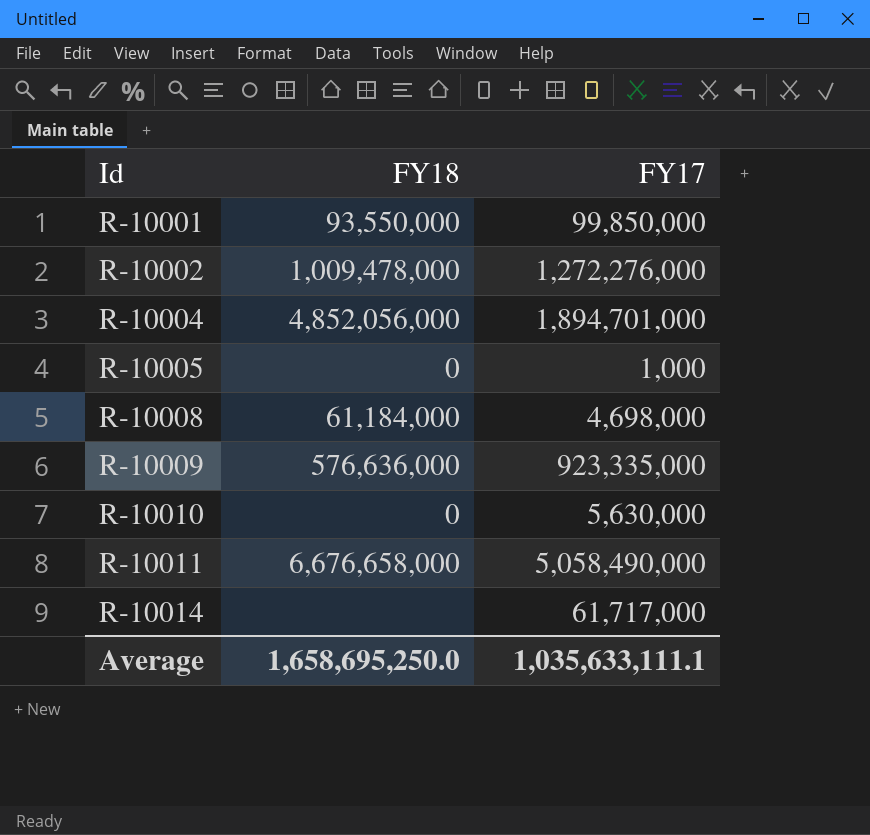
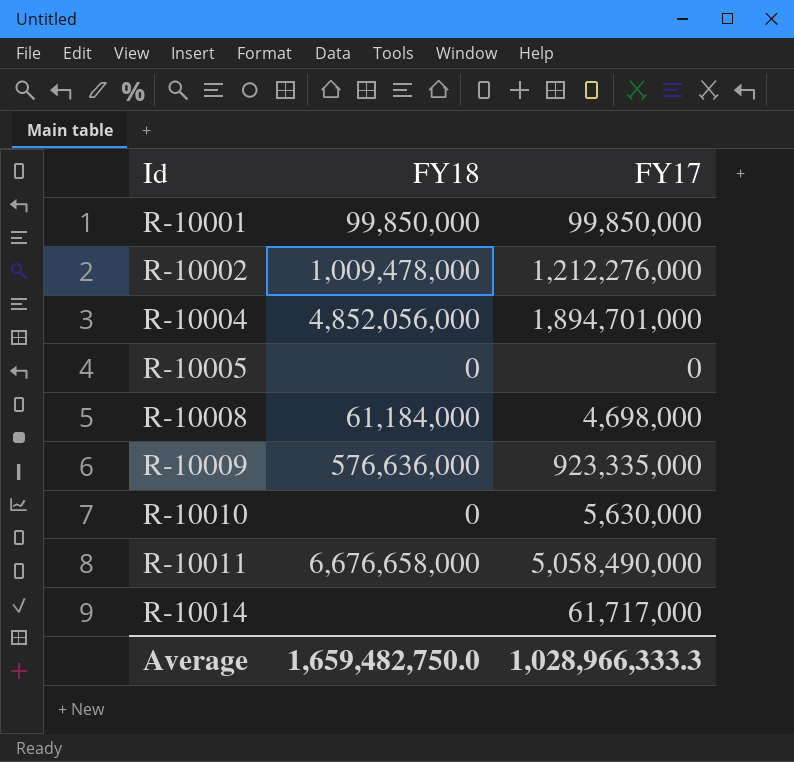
R-10001 | FY18: 93,550,000 -> 99,850,000
R-10002 | FY17: 1,272,276,000 -> 1,212,276,000
R-10005 | FY17: 1,000 -> 0
Average | FY18: 1,658,695,250.0 -> 1,659,482,750.0
Average | FY17: 1,035,633,111.1 -> 1,028,966,333.3

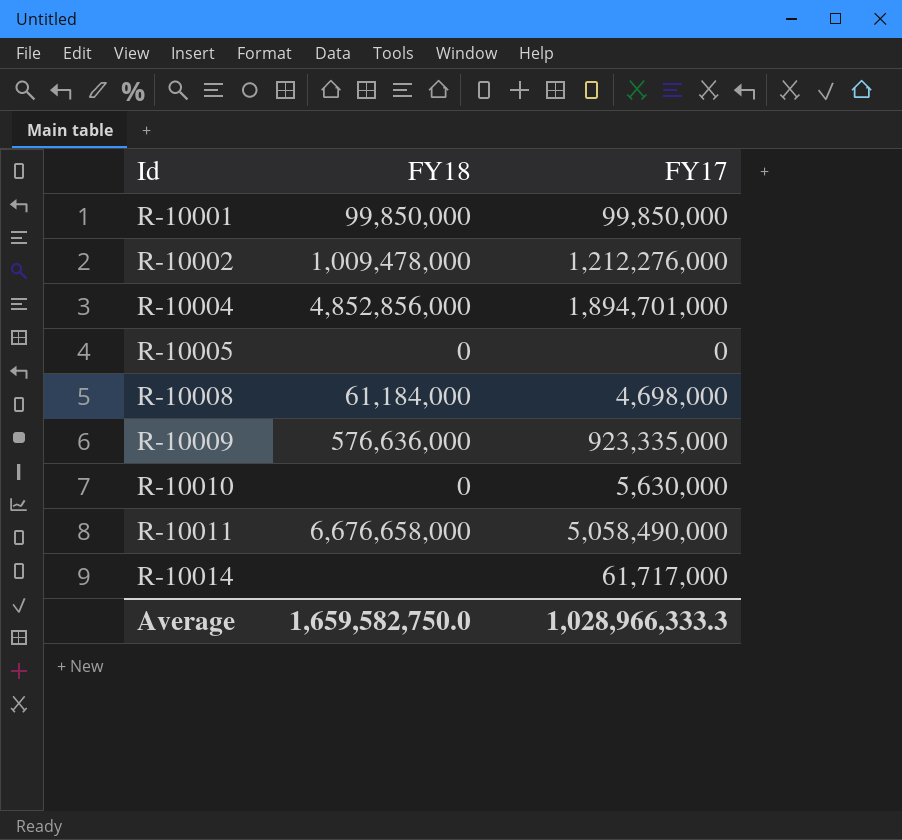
R-10004 | FY18: 4,852,056,000 -> 4,852,856,000
Average | FY18: 1,659,482,750.0 -> 1,659,582,750.0

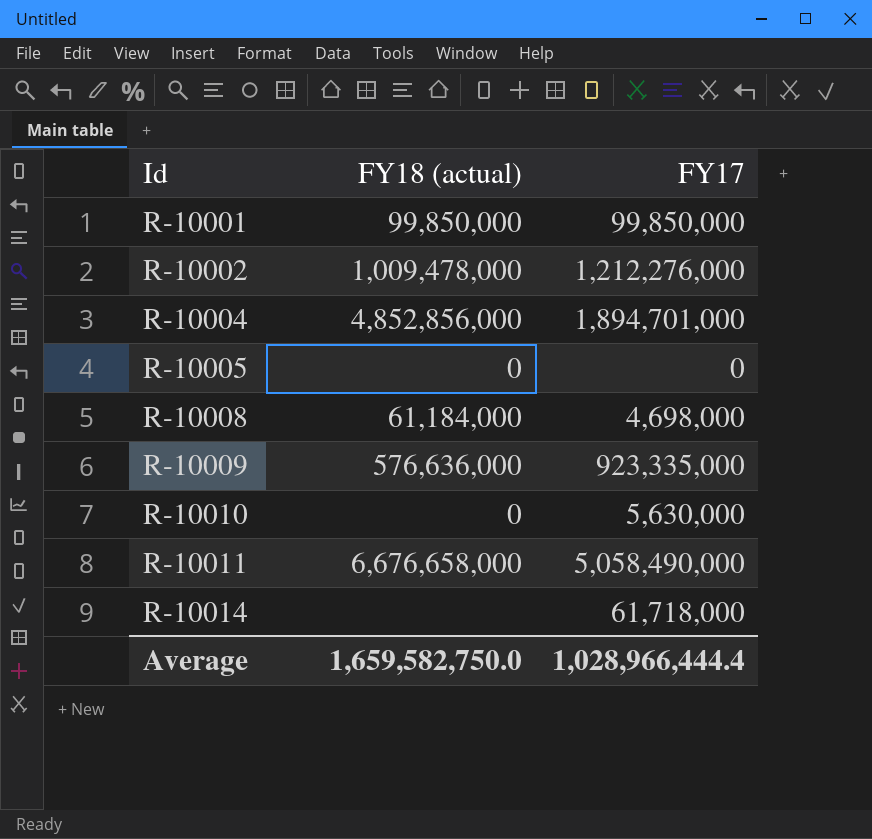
column name: FY18 -> FY18 (actual)
R-10014 | FY17: 61,717,000 -> 61,718,000
Average | FY17: 1,028,966,333.3 -> 1,028,966,444.4

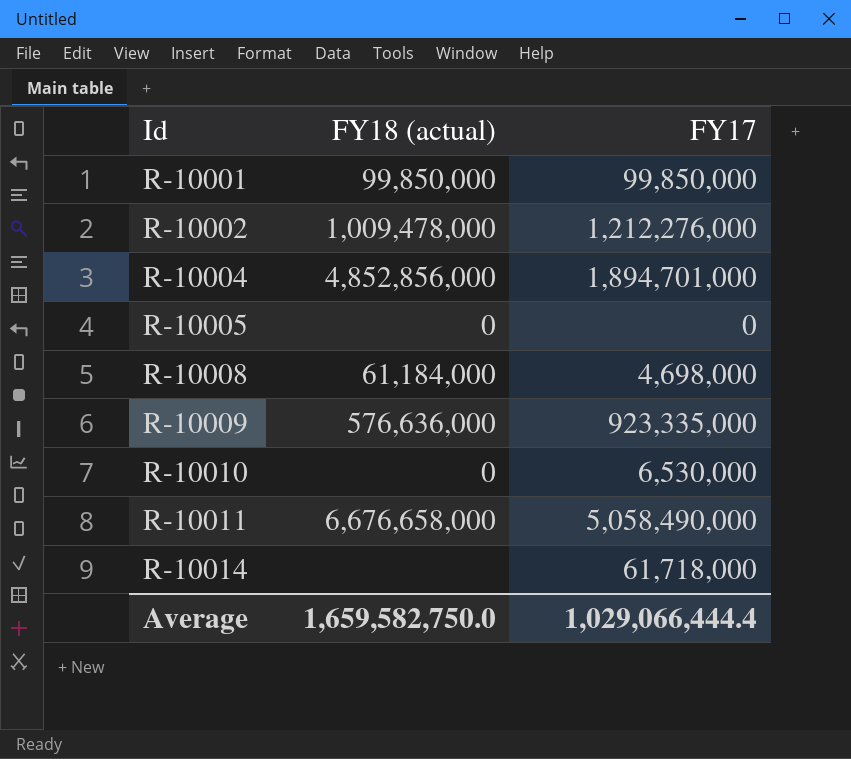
R-10010 | FY17: 5,630,000 -> 6,530,000
Average | FY17: 1,028,966,444.4 -> 1,029,066,444.4

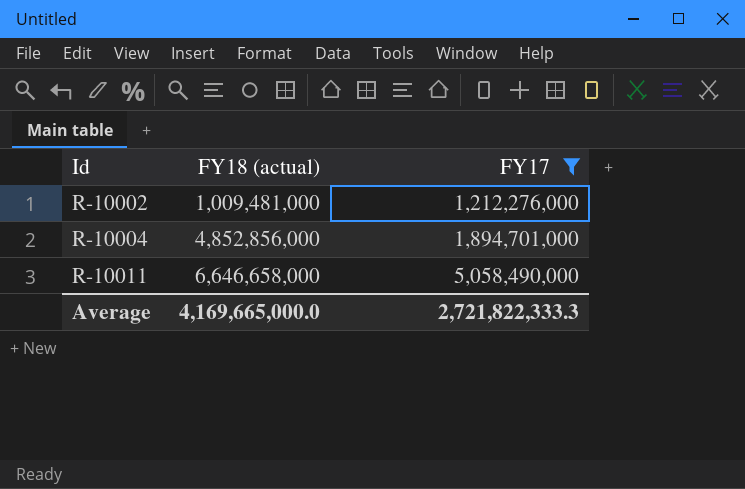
filter: none -> FY17 >= 1,212,276,000
R-10002 | FY18 (actual): 1,009,478,000 -> 1,009,481,000
R-10011 | FY18 (actual): 6,676,658,000 -> 6,646,658,000
Average | FY18 (actual): 1,659,582,750.0 -> 4,169,665,000.0
Average | FY17: 1,029,066,444.4 -> 2,721,822,333.3

